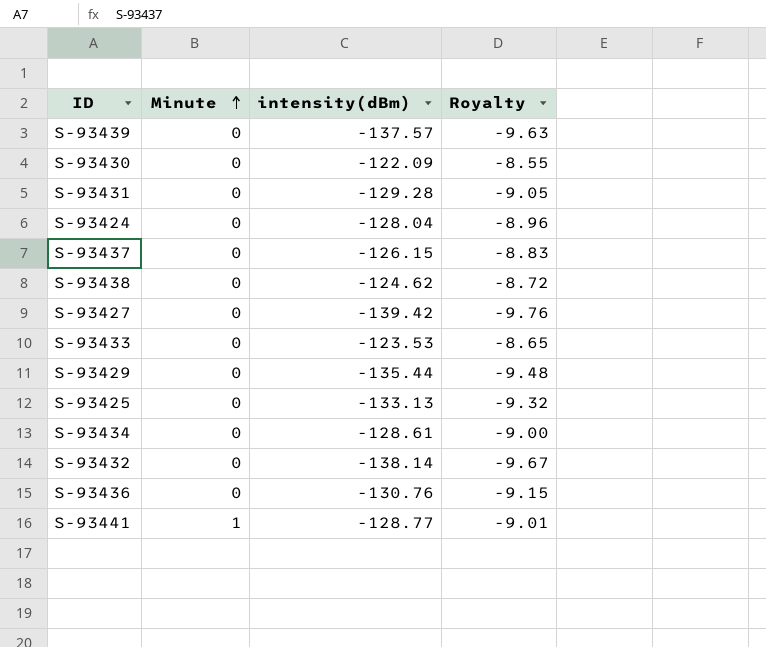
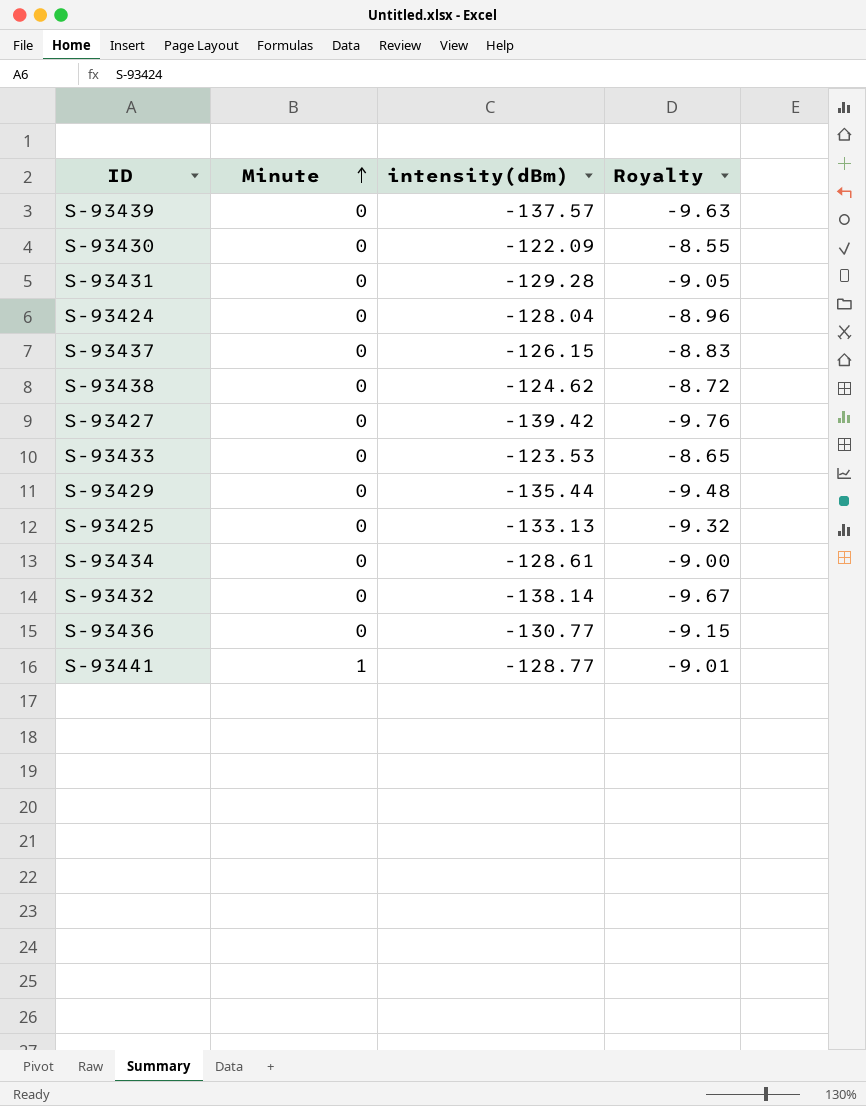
S-93436 | intensity(dBm): -130.76 -> -130.77

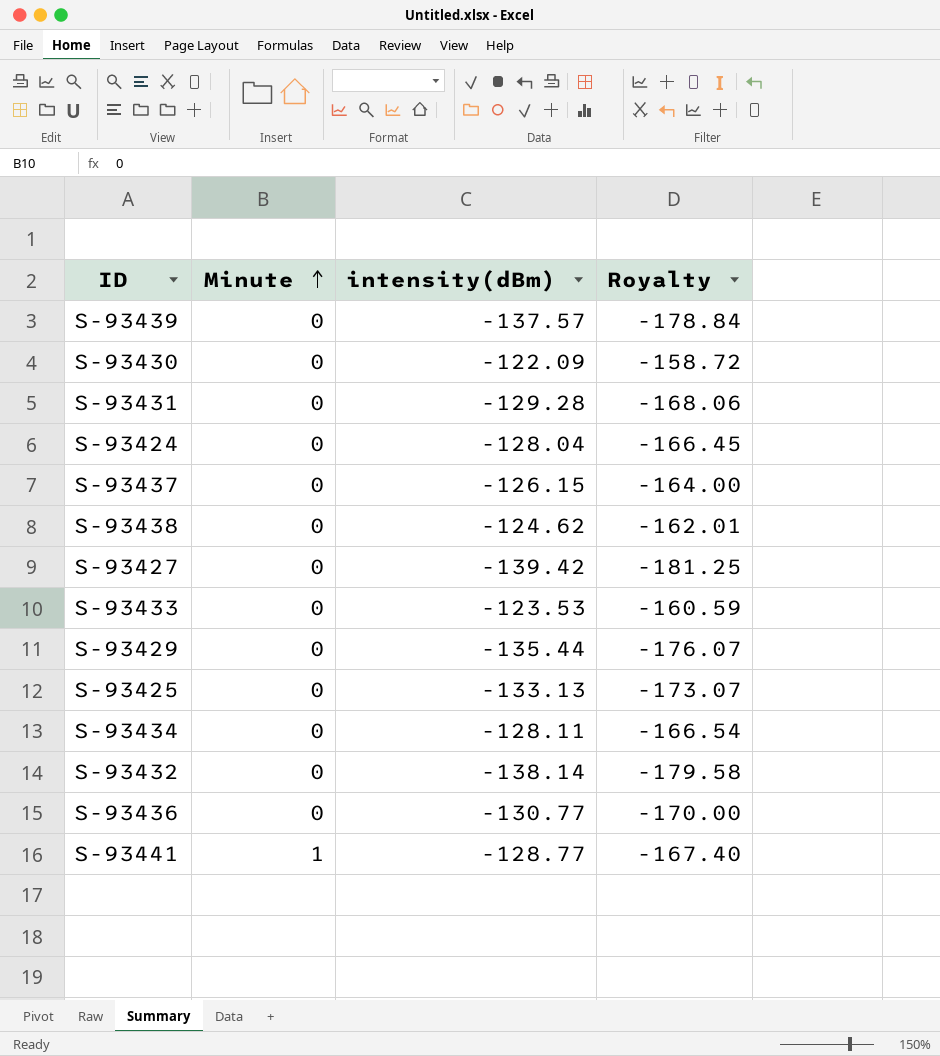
column Royalty | formula: [intensity(dBm)] * 0.07 -> [intensity(dBm)] * 1.3
S-93434 | intensity(dBm): -128.61 -> -128.11

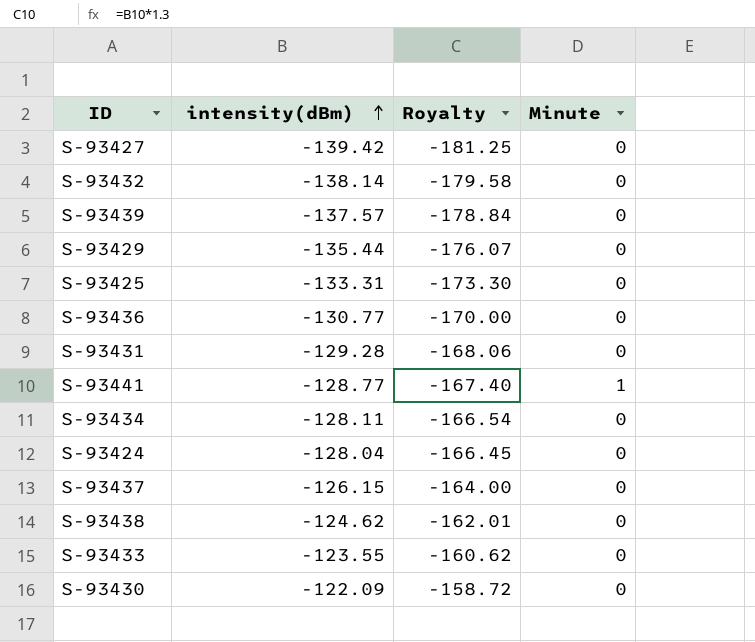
row order: Minute ascending -> intensity(dBm) ascending
column Minute | position: 2 -> 4
S-93425 | intensity(dBm): -133.13 -> -133.31
S-93425 | Royalty: -173.07 -> -173.30
S-93433 | intensity(dBm): -123.53 -> -123.55
S-93433 | Royalty: -160.59 -> -160.62

